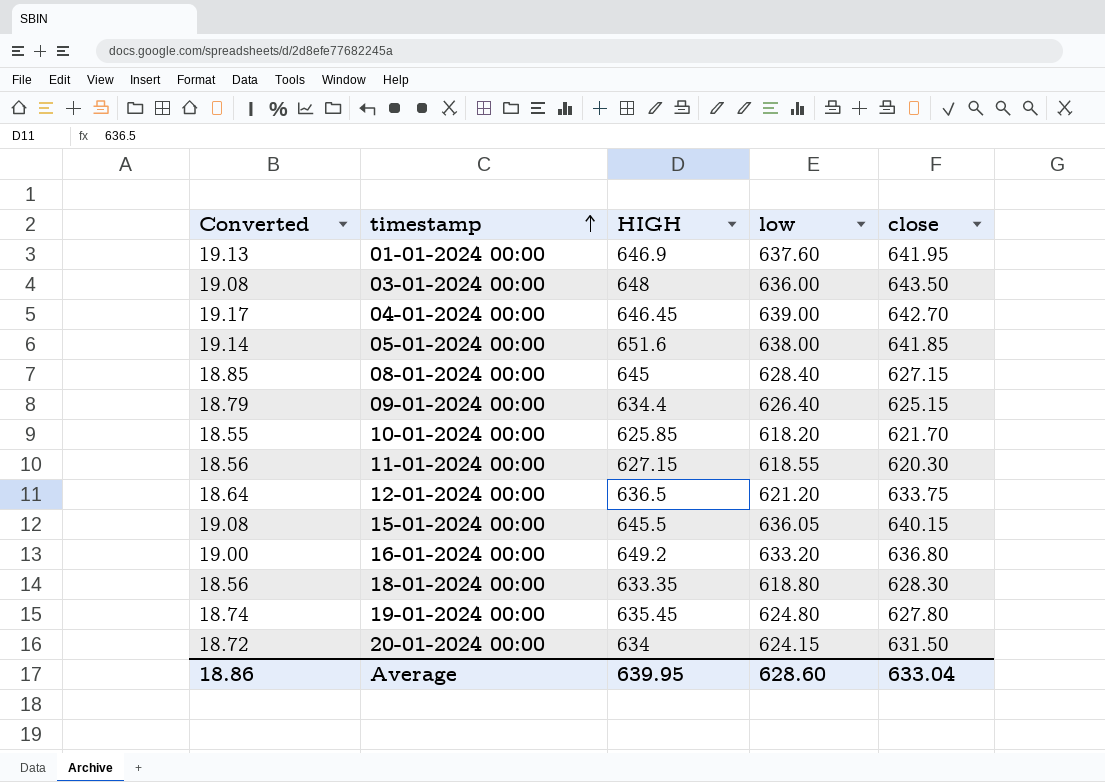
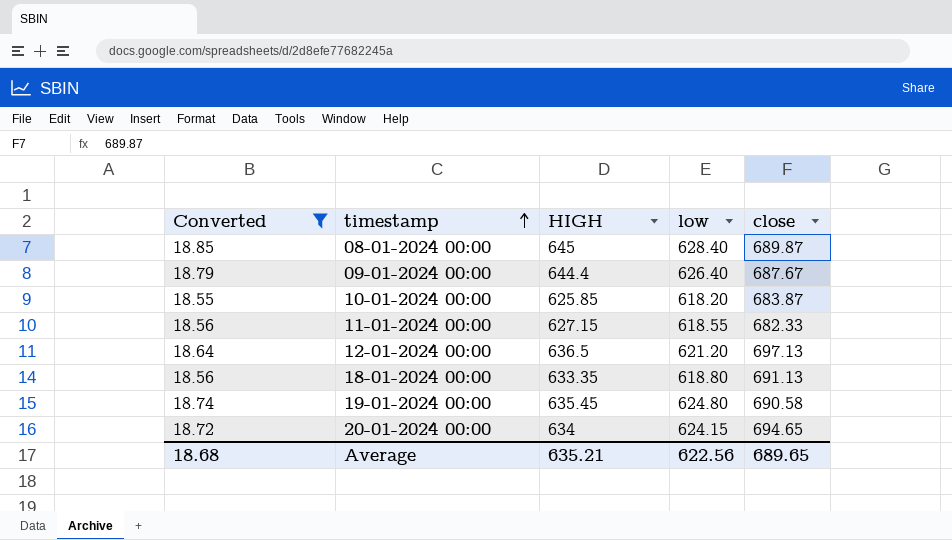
filter: none -> Converted <= 18.85
08-01-2024 00:00 | close: 627.15 -> 689.87
09-01-2024 00:00 | HIGH: 634.4 -> 644.4
09-01-2024 00:00 | close: 625.15 -> 687.67
10-01-2024 00:00 | close: 621.70 -> 683.87
11-01-2024 00:00 | close: 620.30 -> 682.33
12-01-2024 00:00 | close: 633.75 -> 697.13
18-01-2024 00:00 | close: 628.30 -> 691.13
19-01-2024 00:00 | close: 627.80 -> 690.58
20-01-2024 00:00 | close: 631.50 -> 694.65
Average | Converted: 18.86 -> 18.68
Average | HIGH: 639.95 -> 635.21
Average | low: 628.60 -> 622.56
Average | close: 633.04 -> 689.65

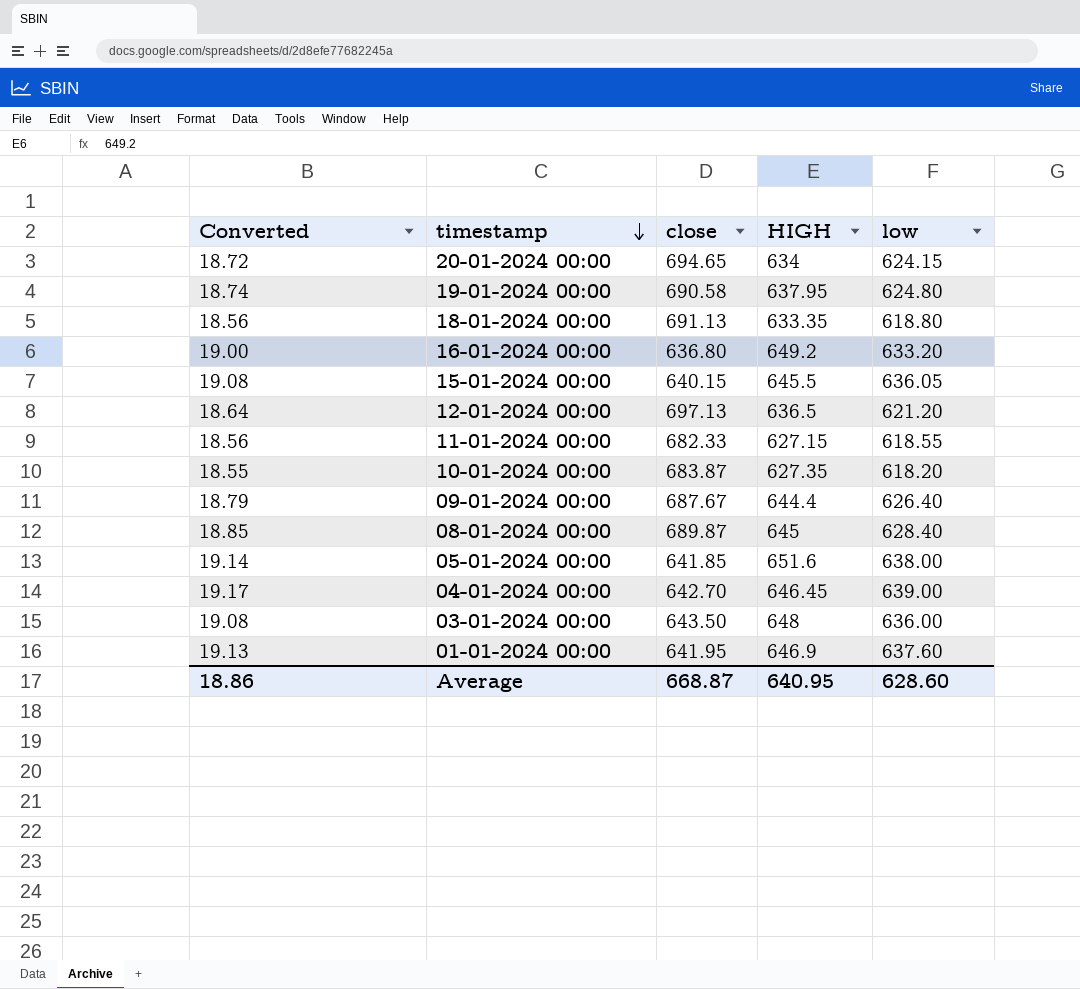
filter: Converted <= 18.85 -> none
row order: timestamp ascending -> timestamp descending
column close | position: 5 -> 3
19-01-2024 00:00 | HIGH: 635.45 -> 637.95
10-01-2024 00:00 | HIGH: 625.85 -> 627.35
Average | Converted: 18.68 -> 18.86
Average | close: 689.65 -> 668.87
Average | HIGH: 635.21 -> 640.95
Average | low: 622.56 -> 628.60

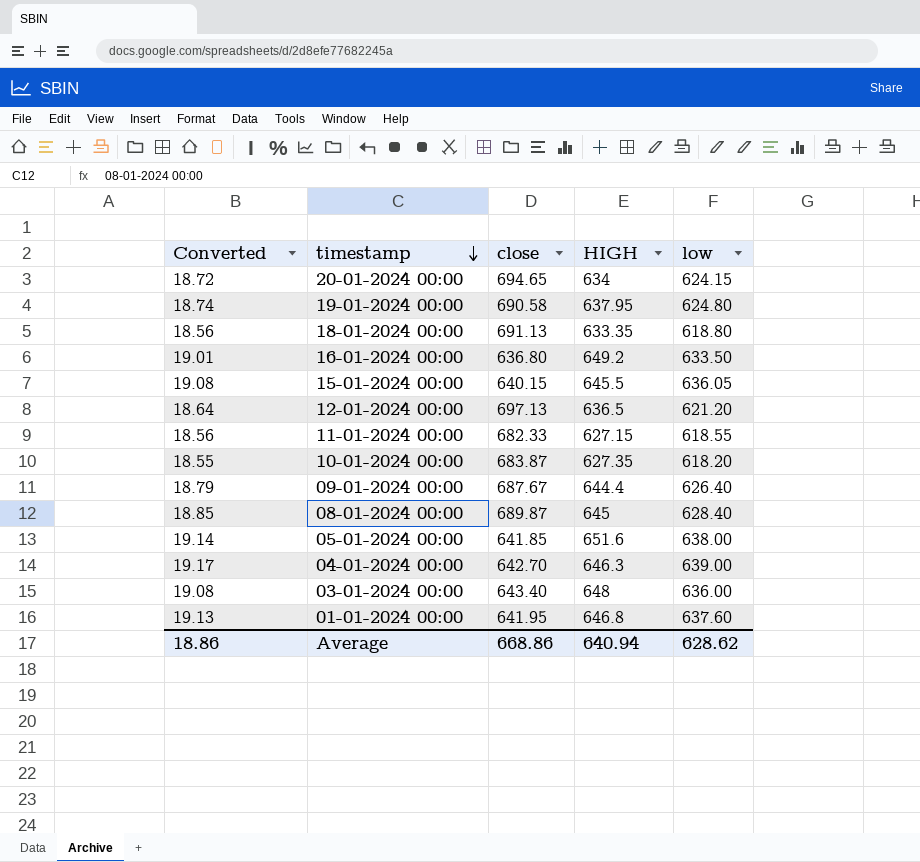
16-01-2024 00:00 | Converted: 19.00 -> 19.01
16-01-2024 00:00 | low: 633.20 -> 633.50
04-01-2024 00:00 | HIGH: 646.45 -> 646.3
03-01-2024 00:00 | close: 643.50 -> 643.40
01-01-2024 00:00 | HIGH: 646.9 -> 646.8
Average | close: 668.87 -> 668.86
Average | HIGH: 640.95 -> 640.94
Average | low: 628.60 -> 628.62

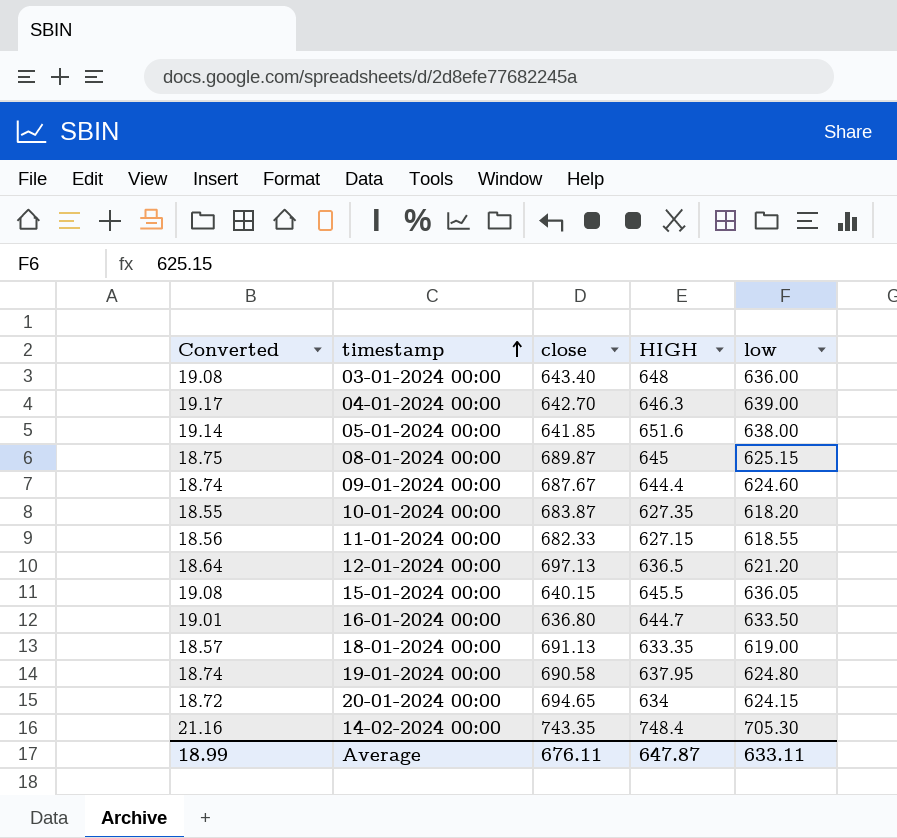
row order: timestamp descending -> timestamp ascending
row 01-01-2024 00:00: 19.13 | 641.95 | 646.8 | 637.60 -> none
08-01-2024 00:00 | Converted: 18.85 -> 18.75
08-01-2024 00:00 | low: 628.40 -> 625.15
09-01-2024 00:00 | Converted: 18.79 -> 18.74
09-01-2024 00:00 | low: 626.40 -> 624.60
16-01-2024 00:00 | HIGH: 649.2 -> 644.7
18-01-2024 00:00 | Converted: 18.56 -> 18.57
18-01-2024 00:00 | low: 618.80 -> 619.00
row 14-02-2024 00:00: none -> 21.16 | 743.35 | 748.4 | 705.30
Average | Converted: 18.86 -> 18.99
Average | close: 668.86 -> 676.11
Average | HIGH: 640.94 -> 647.87
Average | low: 628.62 -> 633.11

